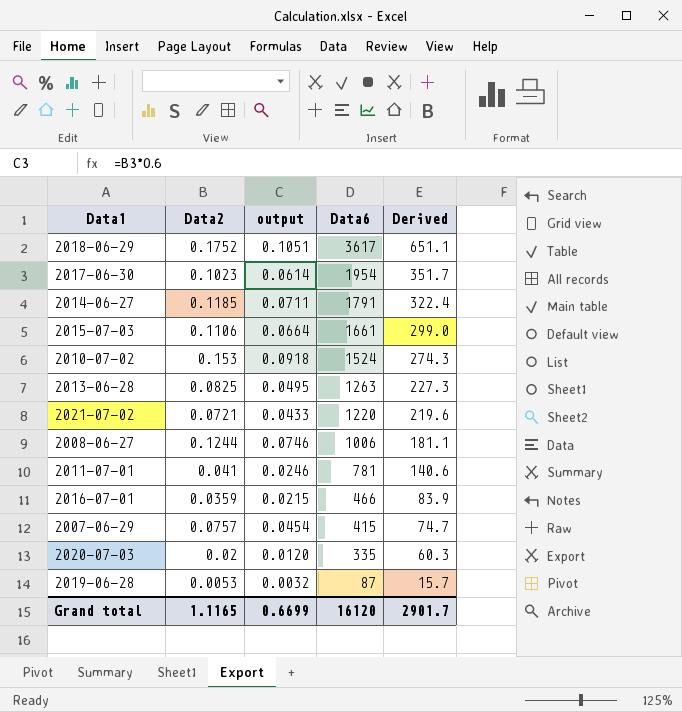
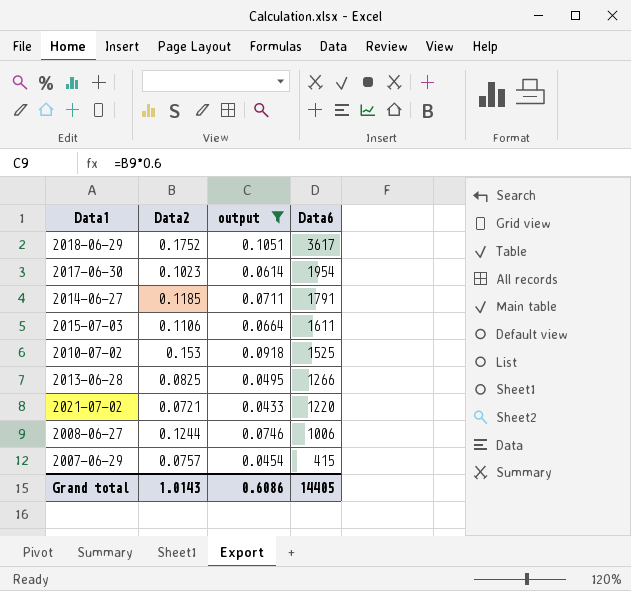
filter: none -> output >= 0.0433
column Derived | formula: [Data6] * 0.18 -> none
2015-07-03 | Data6: 1661 -> 1611
2010-07-02 | Data6: 1524 -> 1525
2013-06-28 | Data6: 1263 -> 1266
Grand total | Data2: 1.1165 -> 1.0143
Grand total | output: 0.6699 -> 0.6086
Grand total | Data6: 16120 -> 14405

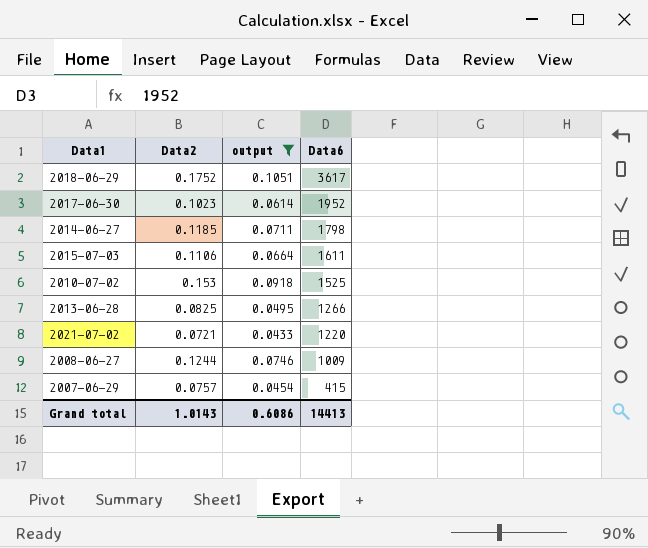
2017-06-30 | Data6: 1954 -> 1952
2014-06-27 | Data6: 1791 -> 1798
2008-06-27 | Data6: 1006 -> 1009
Grand total | Data6: 14405 -> 14413

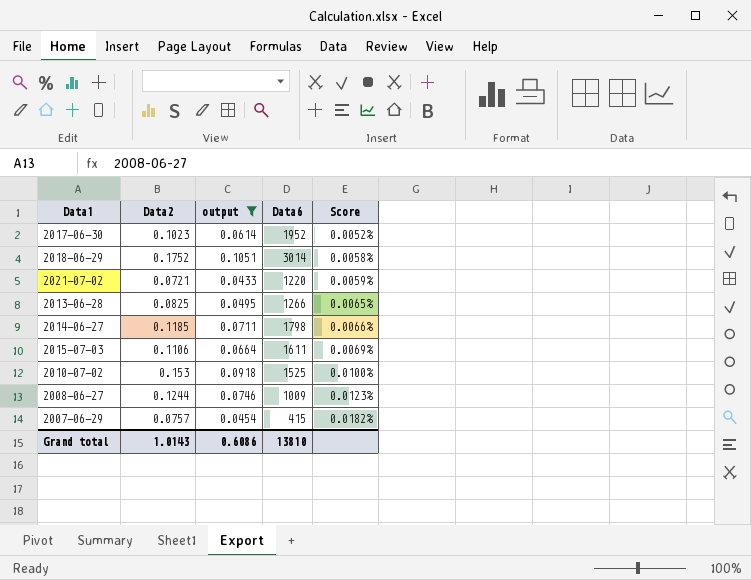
row order: Data6 descending -> Score ascending
column Score | formula: none -> [Data2] / [Data6]
2018-06-29 | Data6: 3617 -> 3014
Grand total | Data6: 14413 -> 13810

